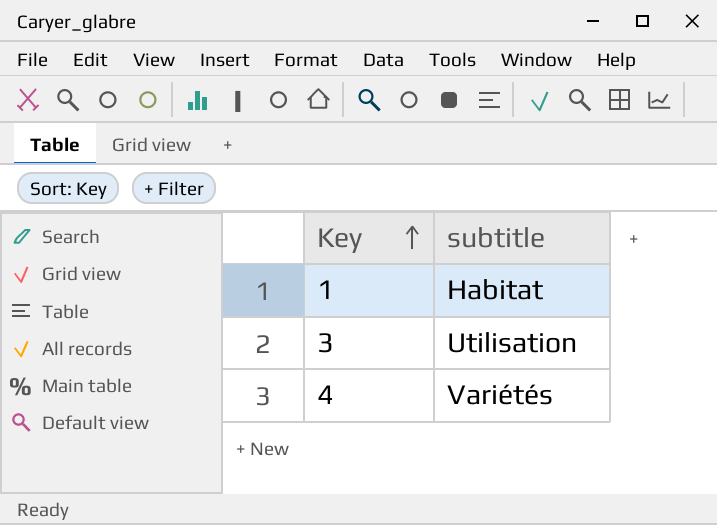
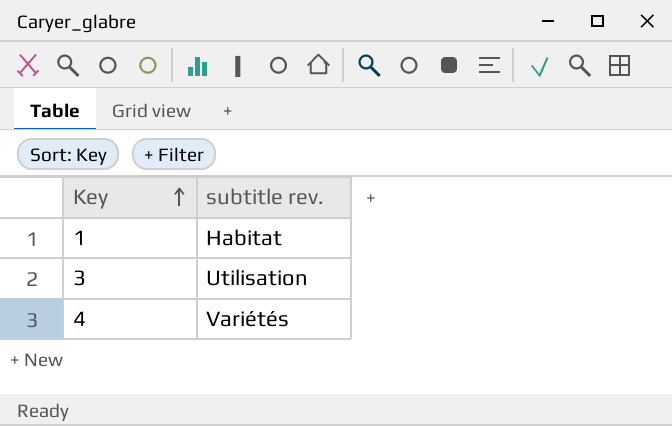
column name: subtitle -> subtitle rev.

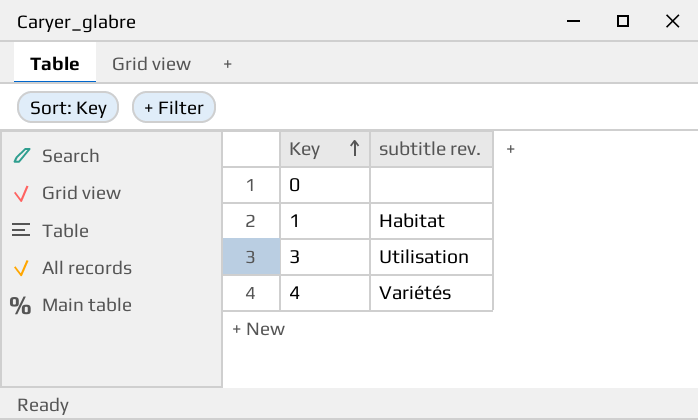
row 0: none -> none

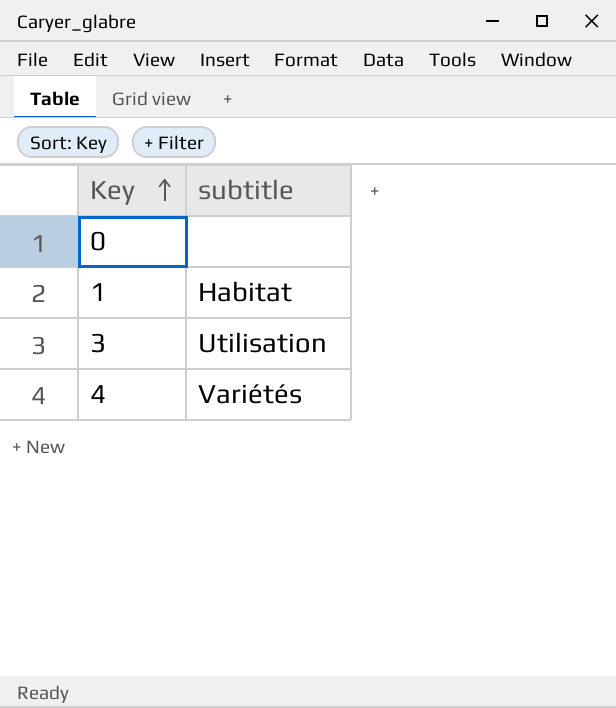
column name: subtitle rev. -> subtitle

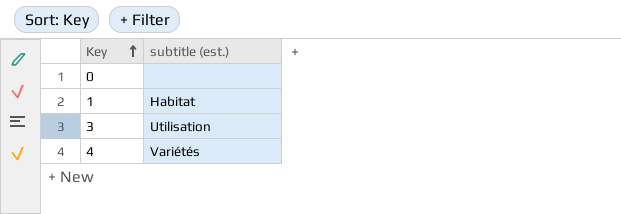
column name: subtitle -> subtitle (est.)

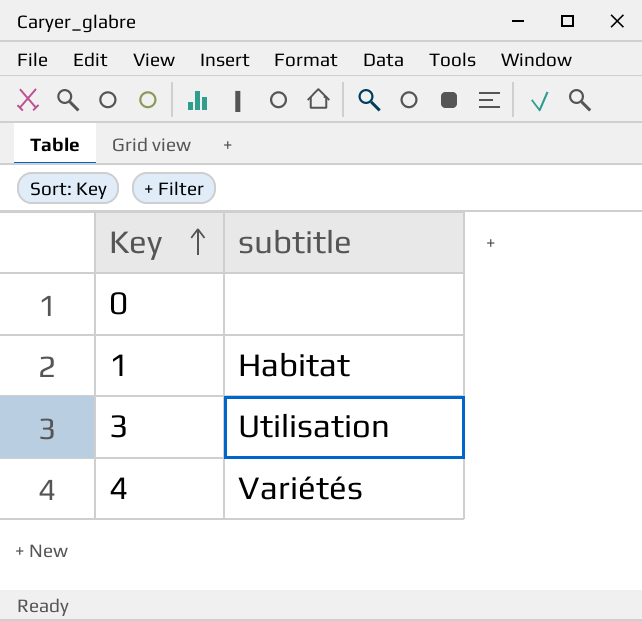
column name: subtitle (est.) -> subtitle

